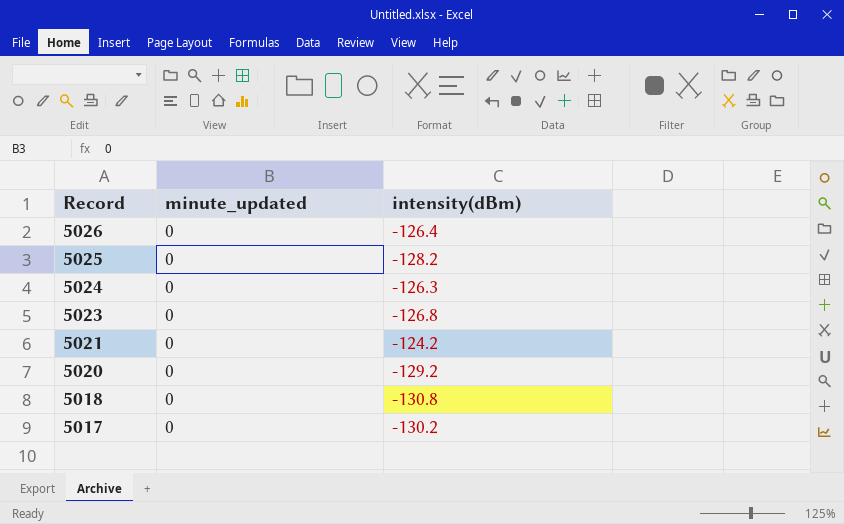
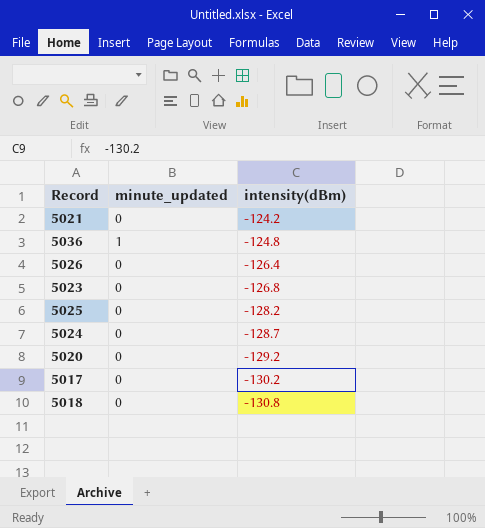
row order: Record descending -> intensity(dBm) descending
row 5036: none -> 1 | -124.8
5024 | intensity(dBm): -126.3 -> -128.7

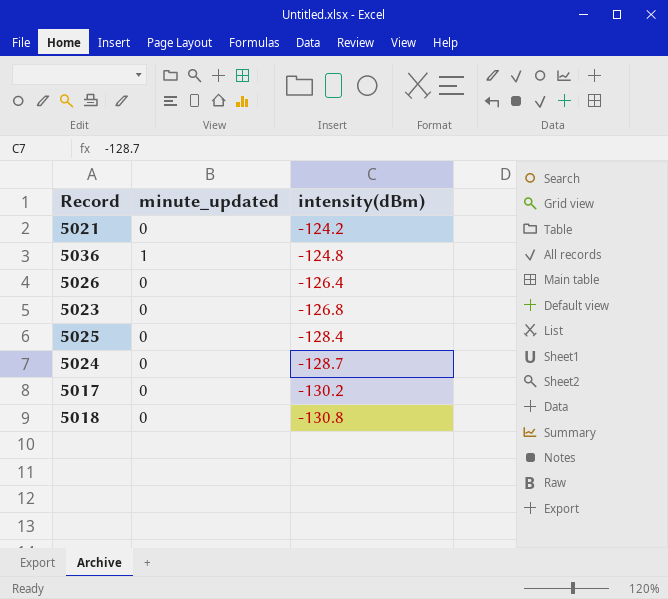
row 5020: 0 | -129.2 -> none
5025 | intensity(dBm): -128.2 -> -128.4

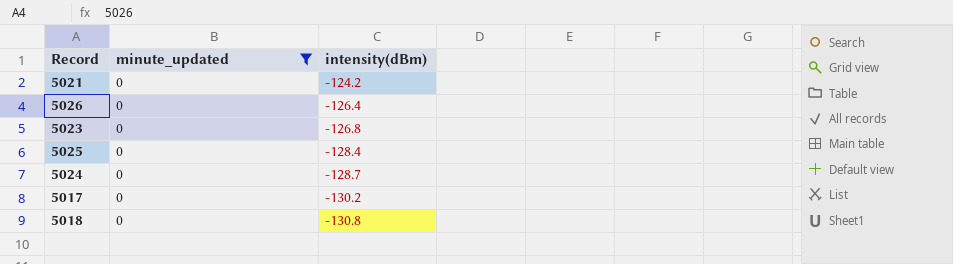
filter: none -> minute_updated = 0

